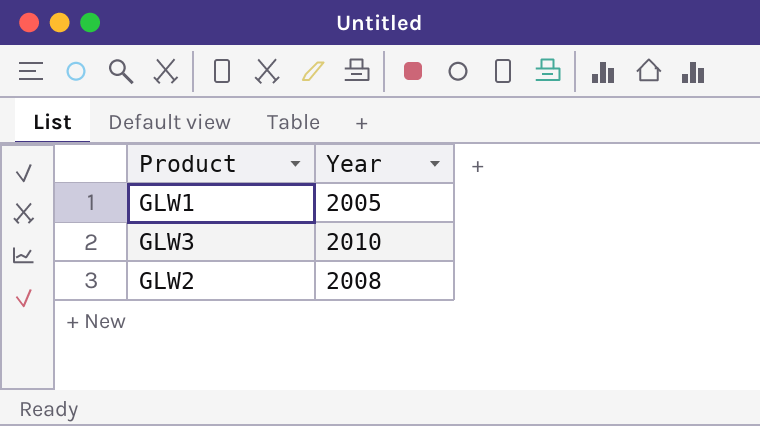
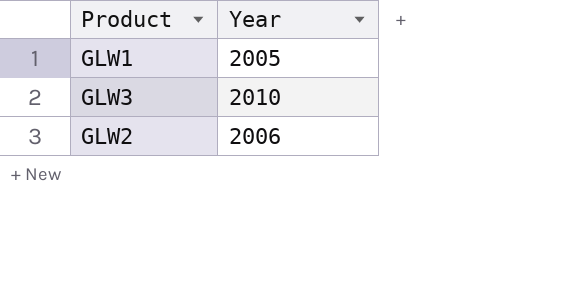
GLW2 | Year: 2008 -> 2006

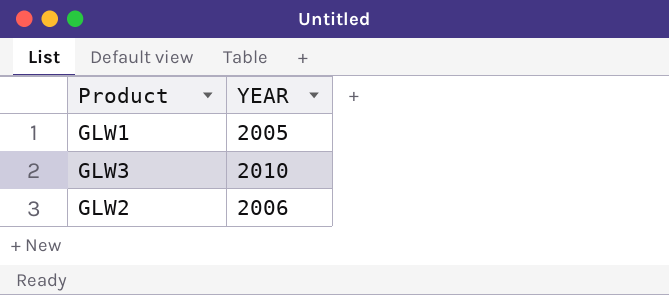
column name: Year -> YEAR

